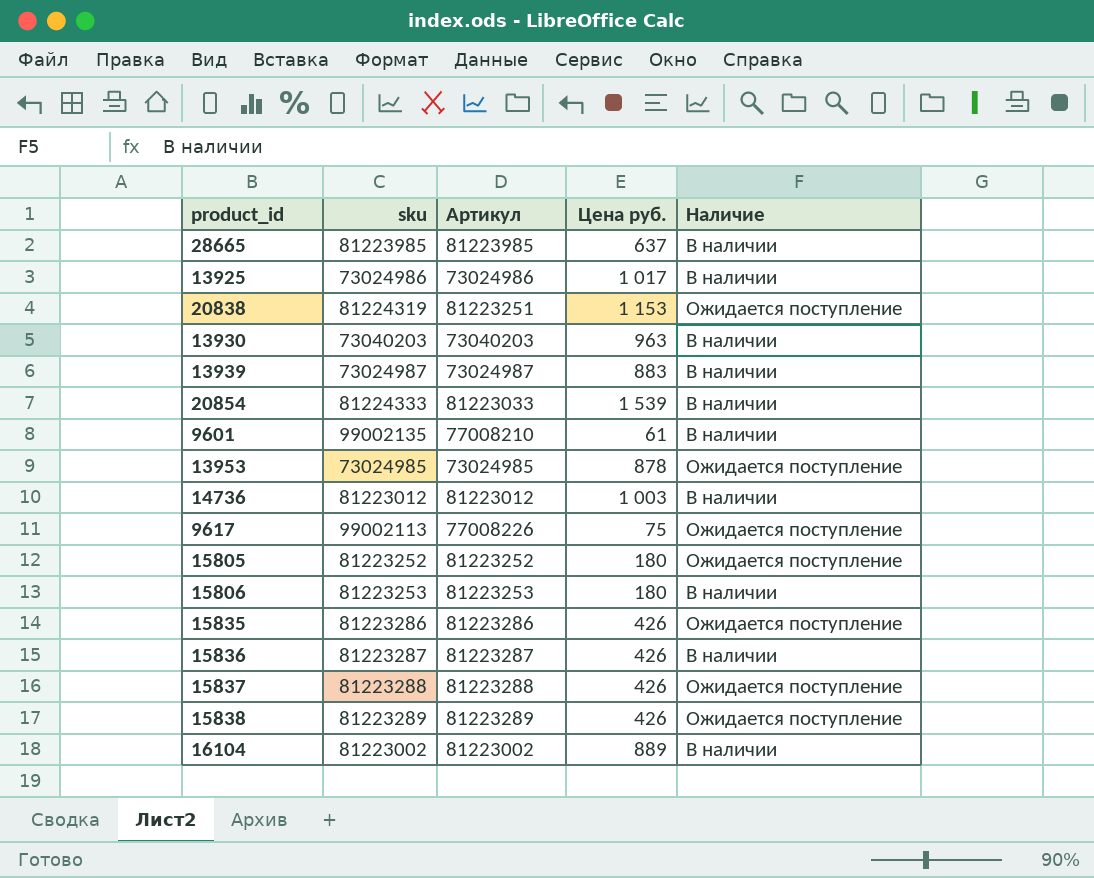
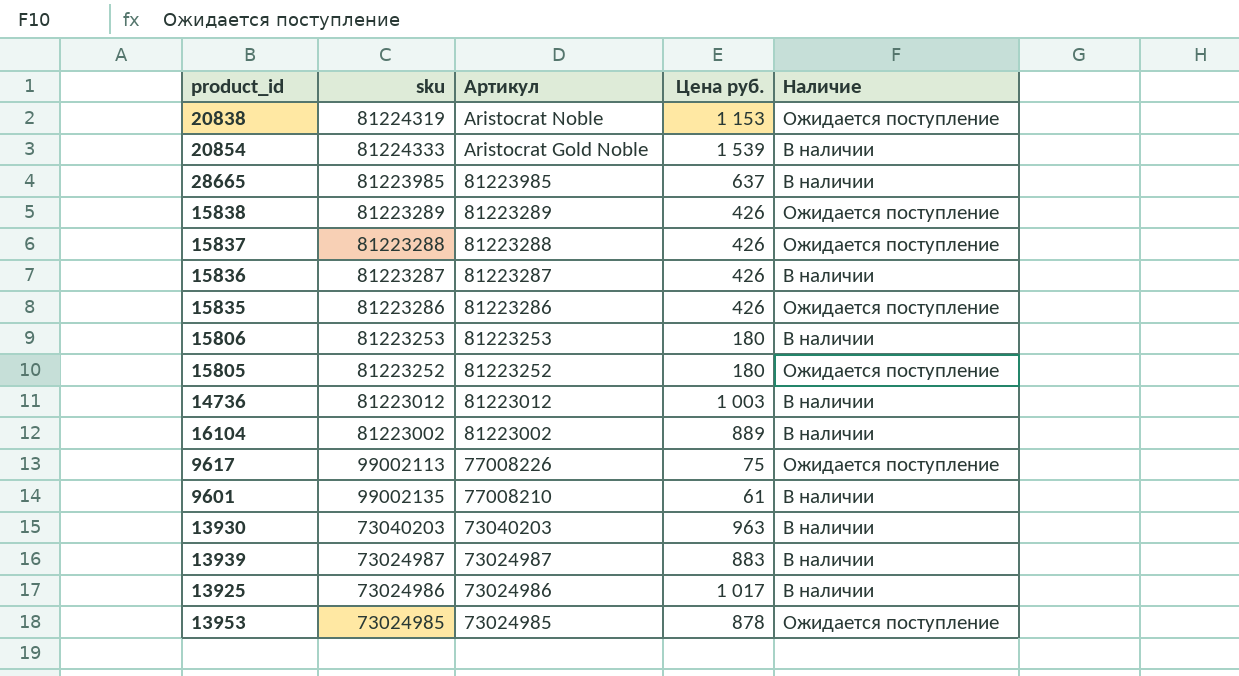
row order: none -> Артикул descending
20838 | Артикул: 81223251 -> Aristocrat Noble
20854 | Артикул: 81223033 -> Aristocrat Gold Noble

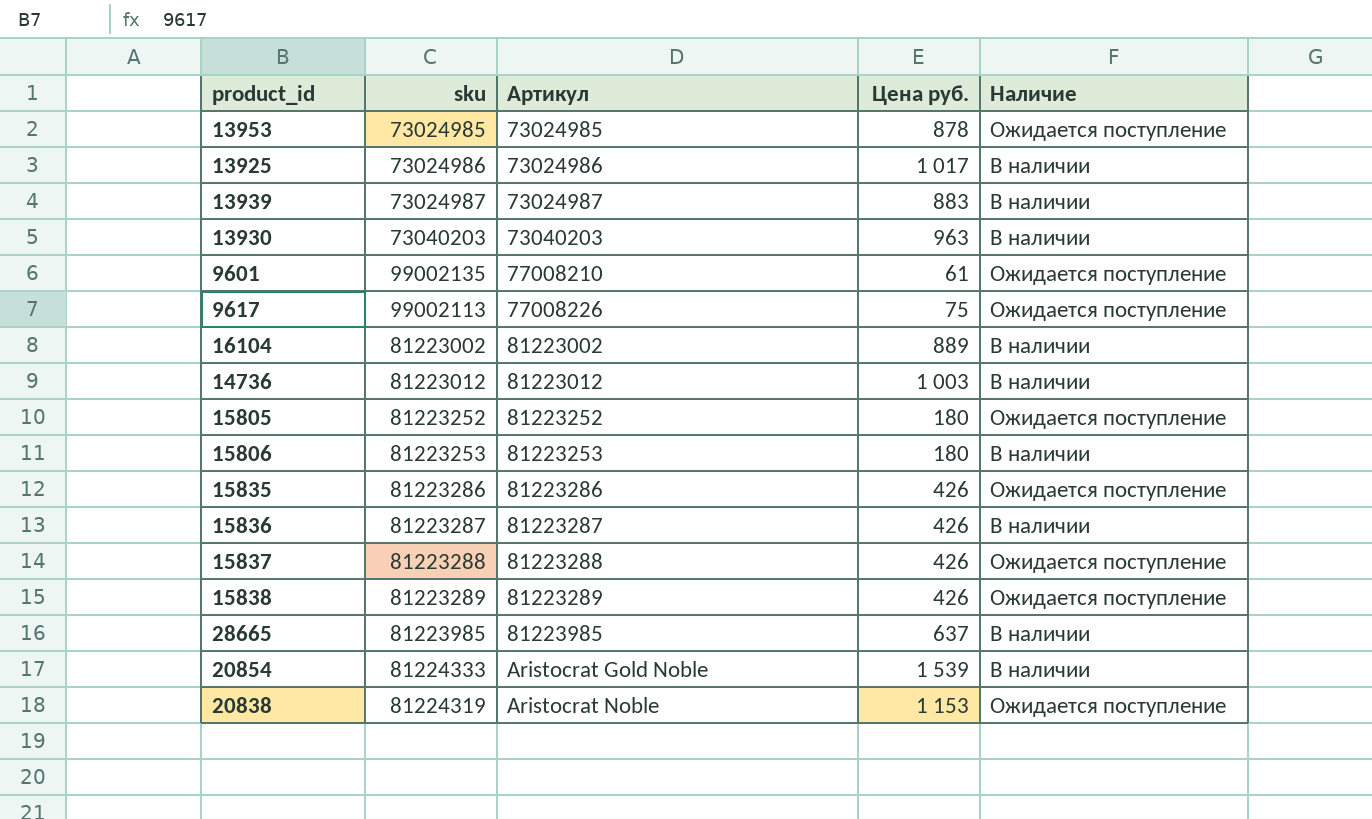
row order: Артикул descending -> Артикул ascending
9601 | Наличие: В наличии -> Ожидается поступление

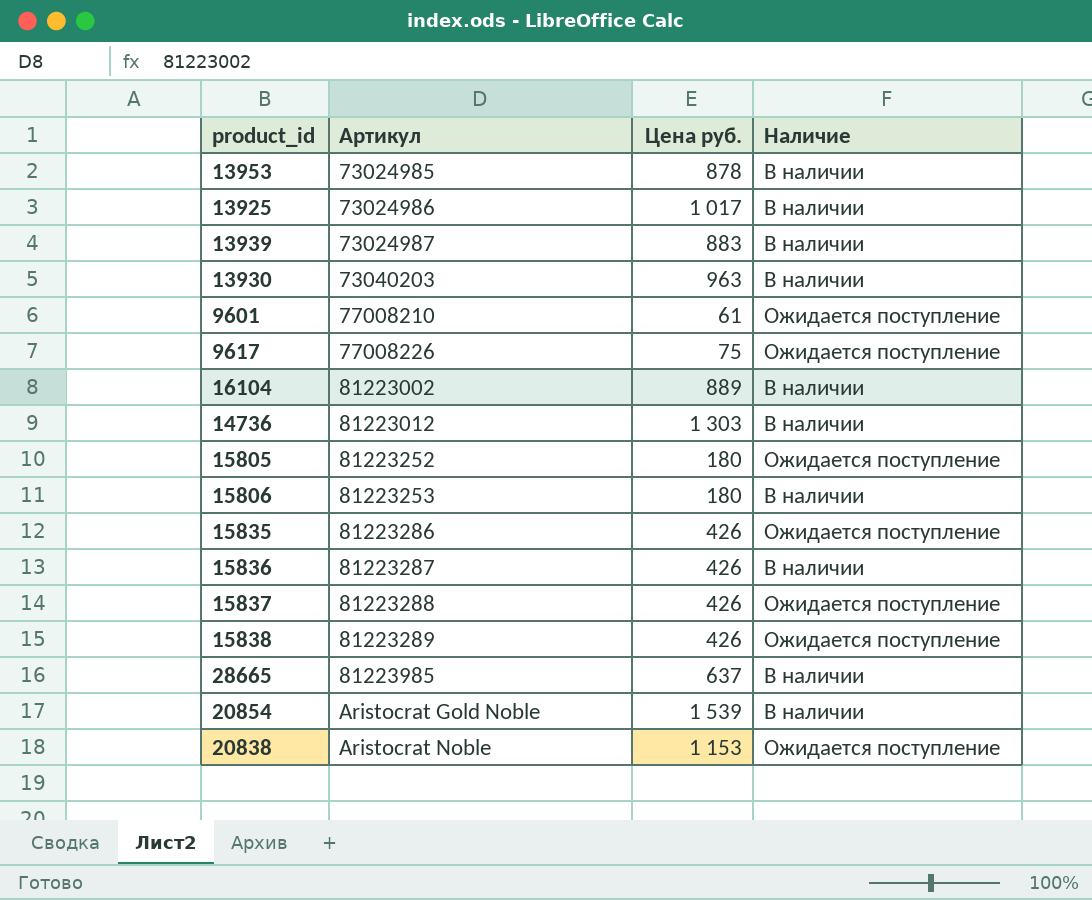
column sku | position: 2 -> none
13953 | Наличие: Ожидается поступление -> В наличии
14736 | Цена руб.: 1 003 -> 1 303

